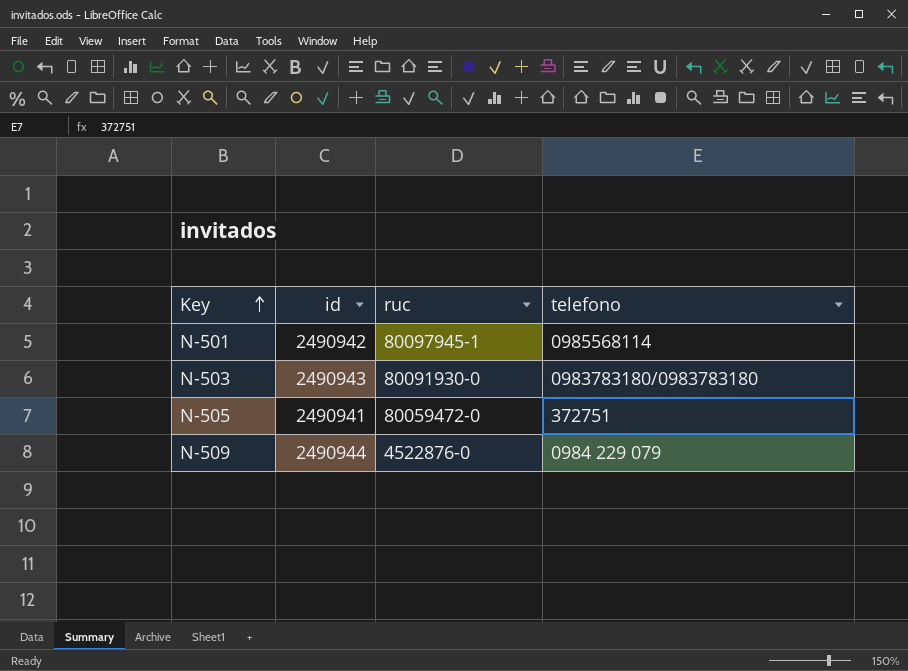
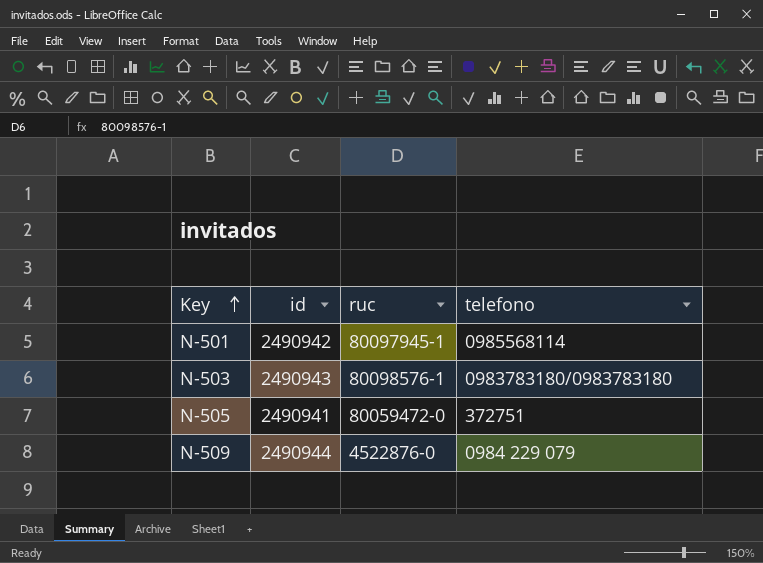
N-503 | ruc: 80091930-0 -> 80098576-1

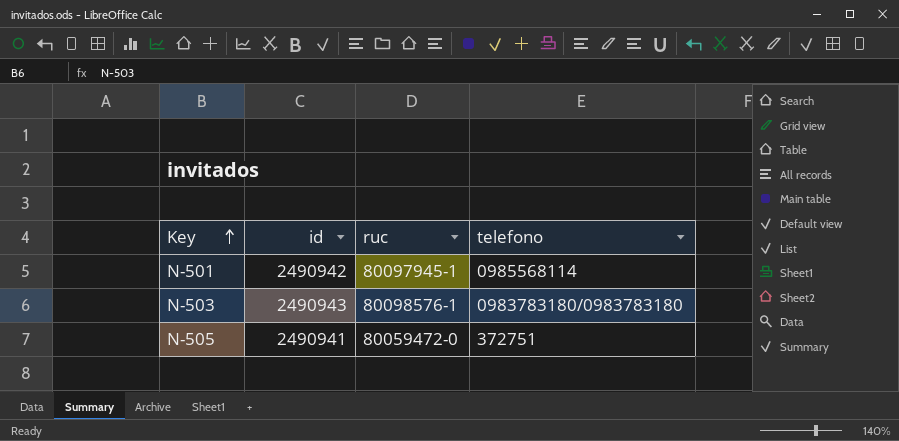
row N-509: 2490944 | 4522876-0 | 0984 229 079 -> none

